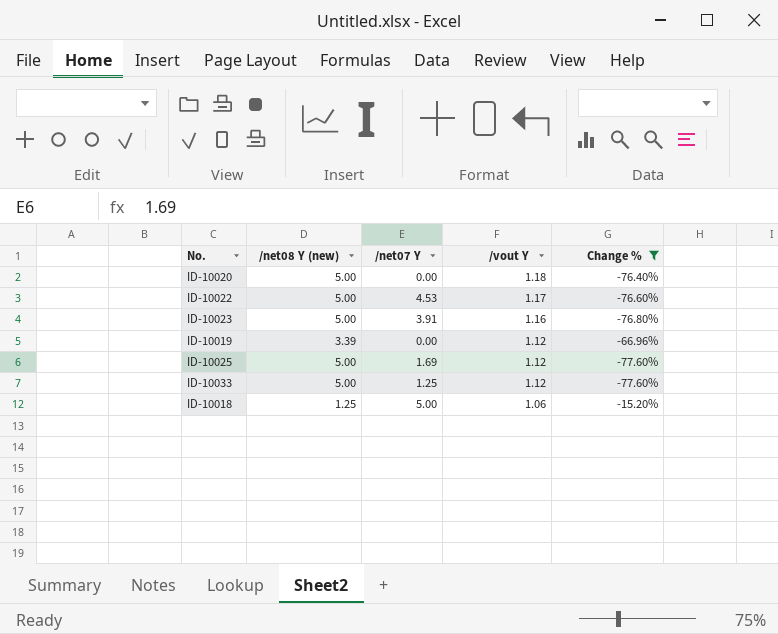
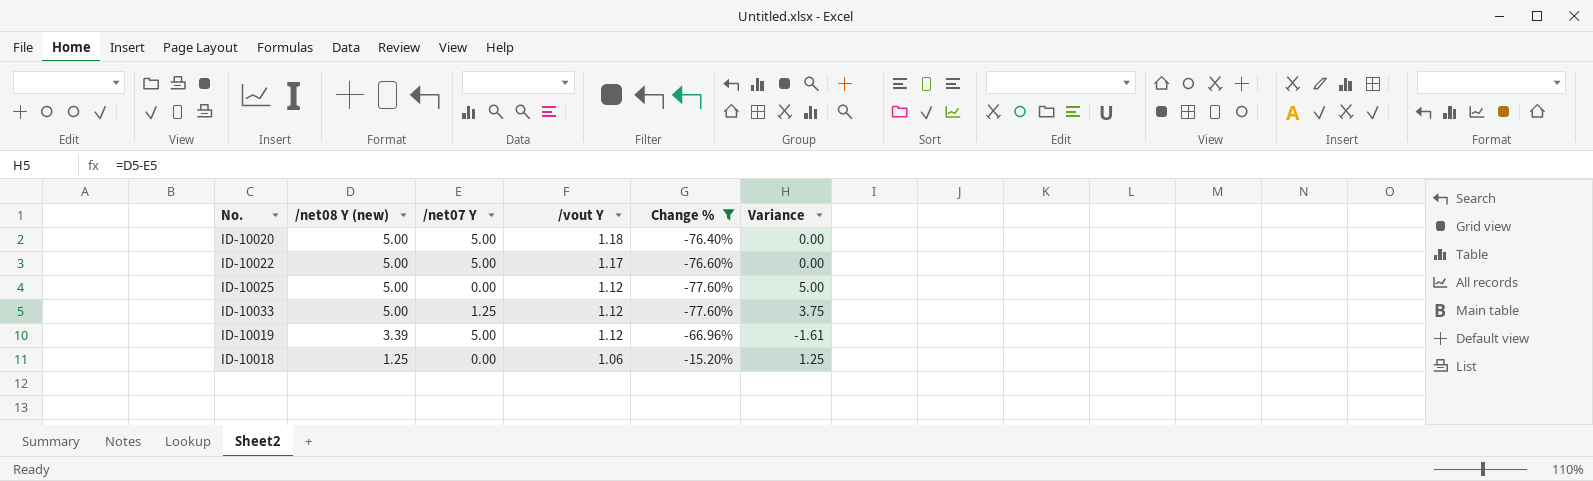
row order: /vout Y descending -> /net08 Y (new) descending
column Variance | formula: none -> [/net08 Y (new)] - [/net07 Y]
row ID-10023: 5.00 | 3.91 | 1.16 | -76.80% -> none
ID-10020 | /net07 Y: 0.00 -> 5.00
ID-10022 | /net07 Y: 4.53 -> 5.00
ID-10025 | /net07 Y: 1.69 -> 0.00
ID-10019 | /net07 Y: 0.00 -> 5.00
ID-10018 | /net07 Y: 5.00 -> 0.00

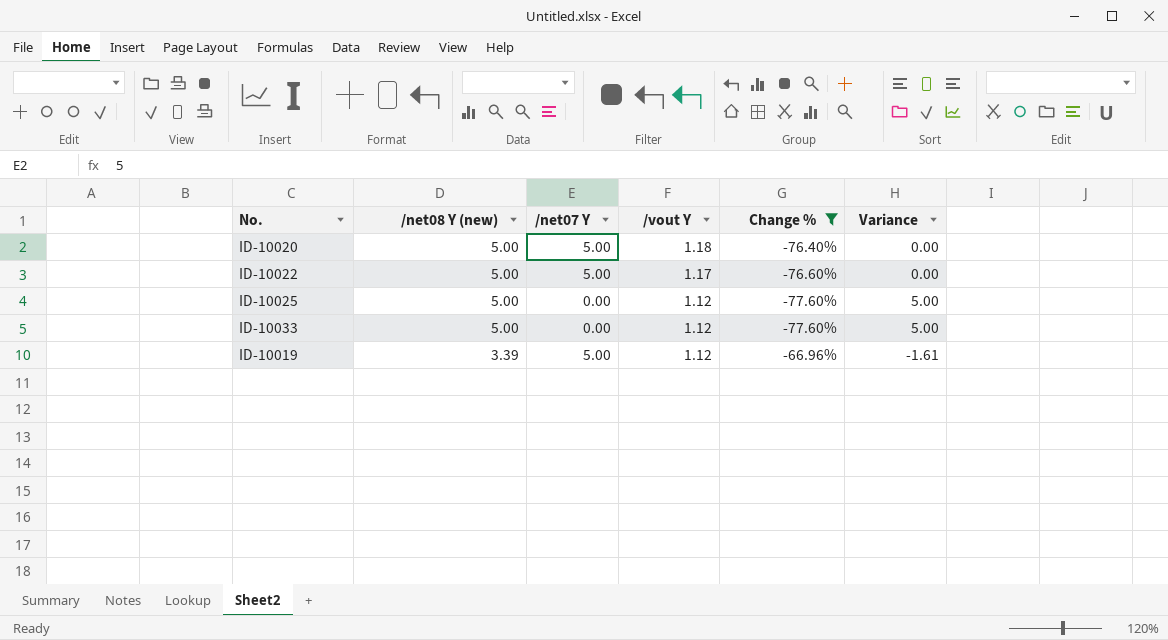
row ID-10018: 1.25 | 0.00 | 1.06 | -15.20% | 1.25 -> none
ID-10033 | /net07 Y: 1.25 -> 0.00
ID-10033 | Variance: 3.75 -> 5.00

